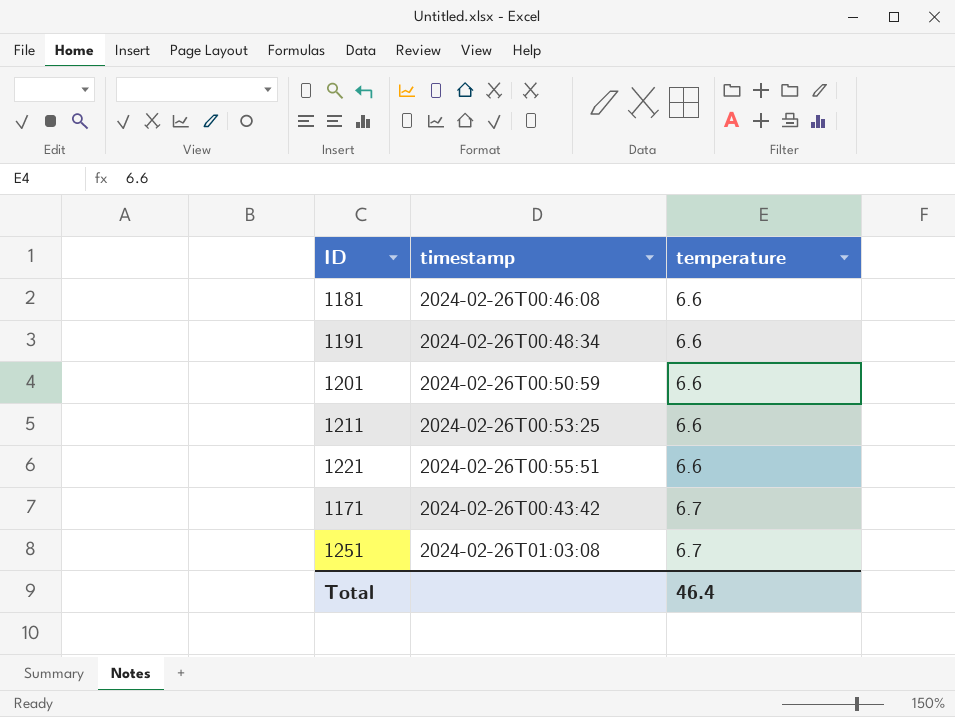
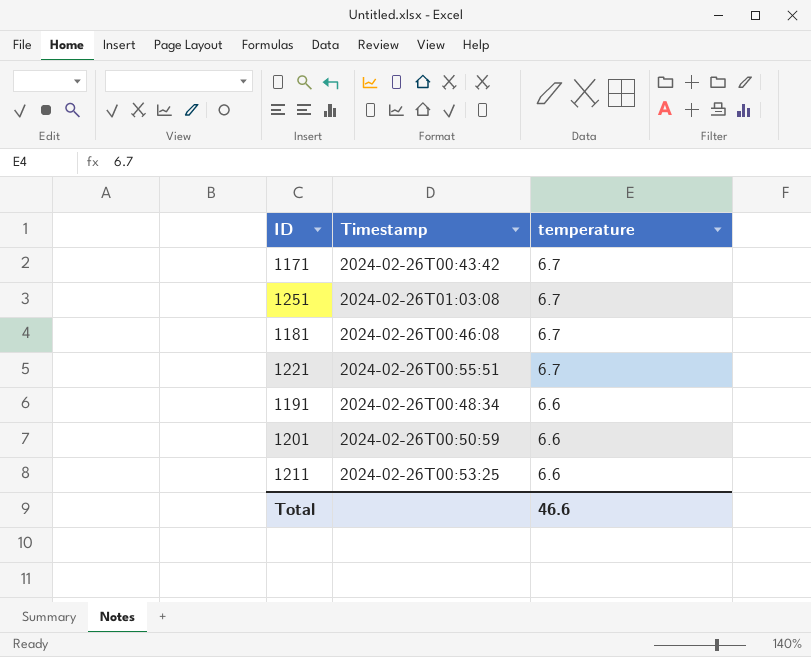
row order: temperature ascending -> temperature descending
column name: timestamp -> Timestamp
1181 | temperature: 6.6 -> 6.7
1221 | temperature: 6.6 -> 6.7
Total | temperature: 46.4 -> 46.6

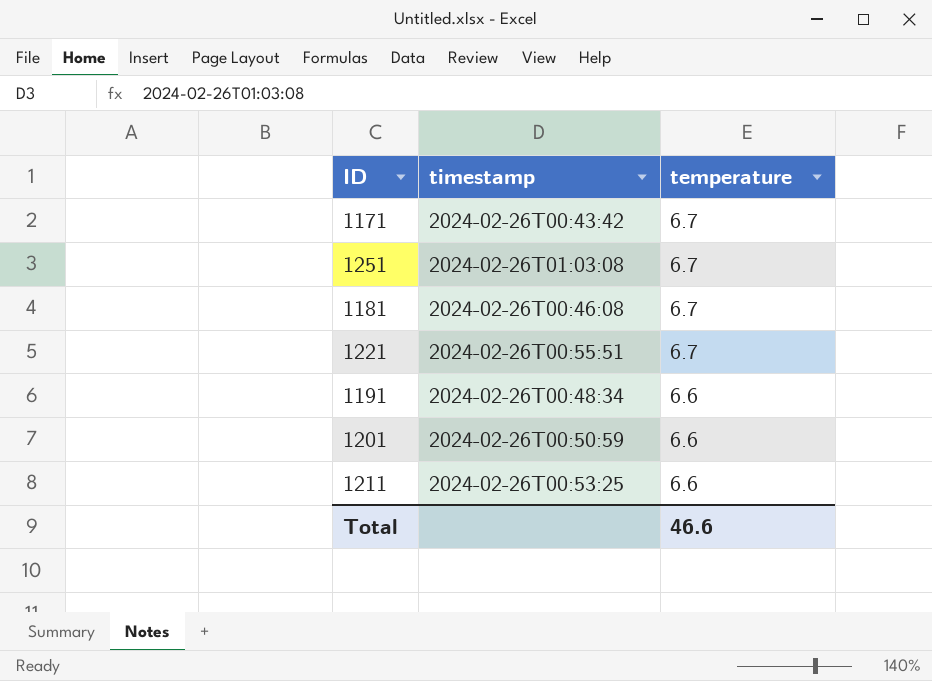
column name: Timestamp -> timestamp

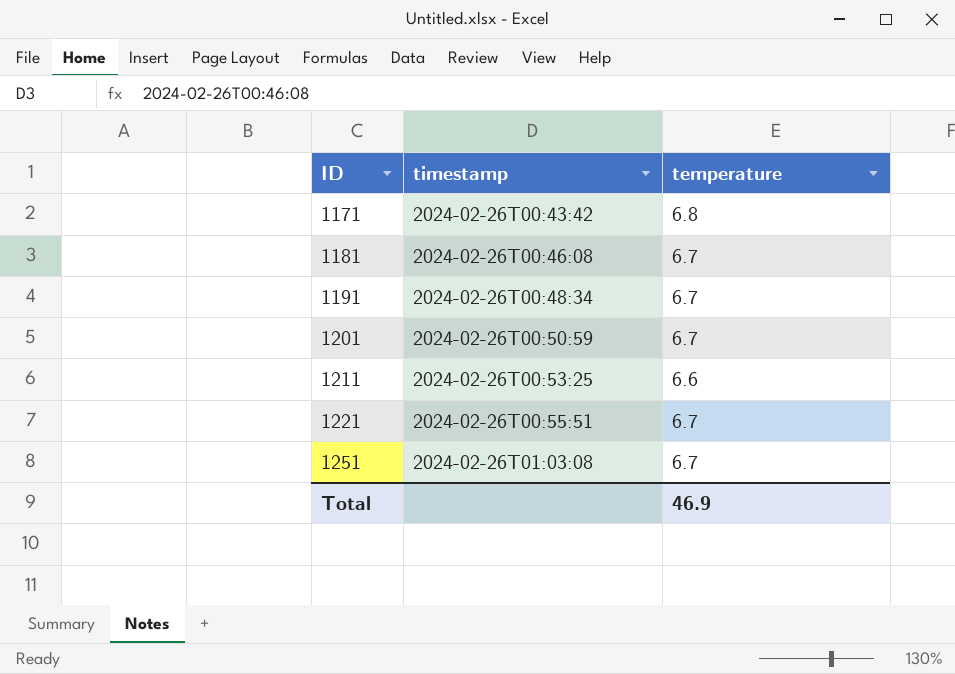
row order: temperature descending -> ID ascending
1171 | temperature: 6.7 -> 6.8
1191 | temperature: 6.6 -> 6.7
1201 | temperature: 6.6 -> 6.7
Total | temperature: 46.6 -> 46.9

